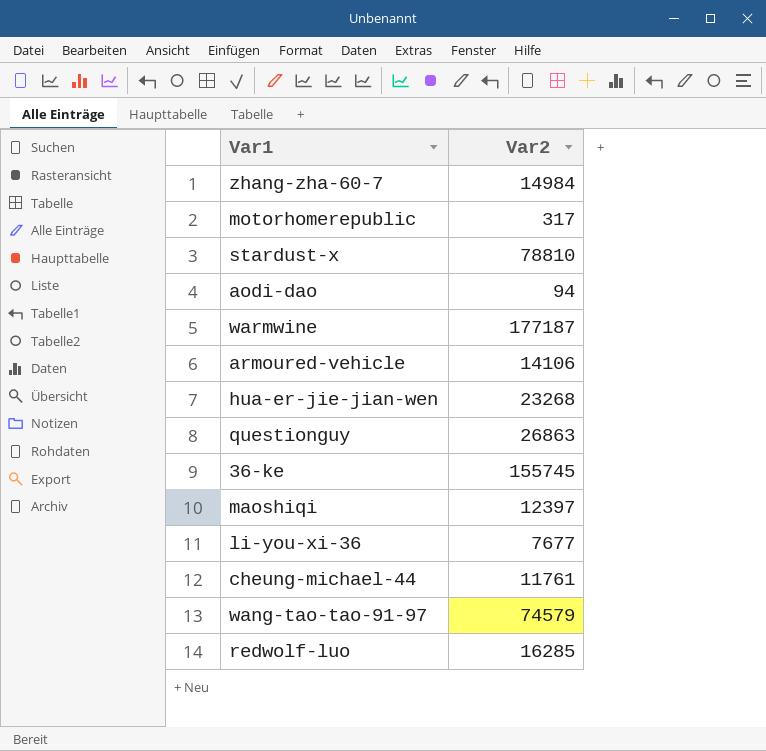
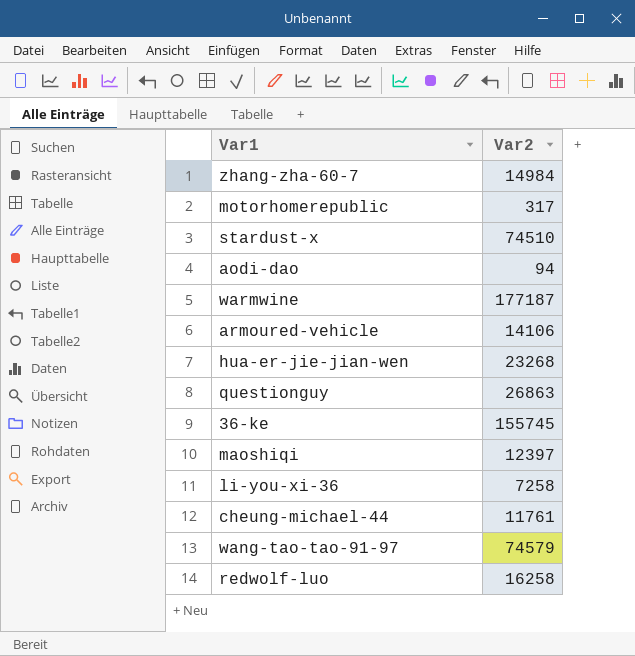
stardust-x | Var2: 78810 -> 74510
li-you-xi-36 | Var2: 7677 -> 7258
redwolf-luo | Var2: 16285 -> 16258

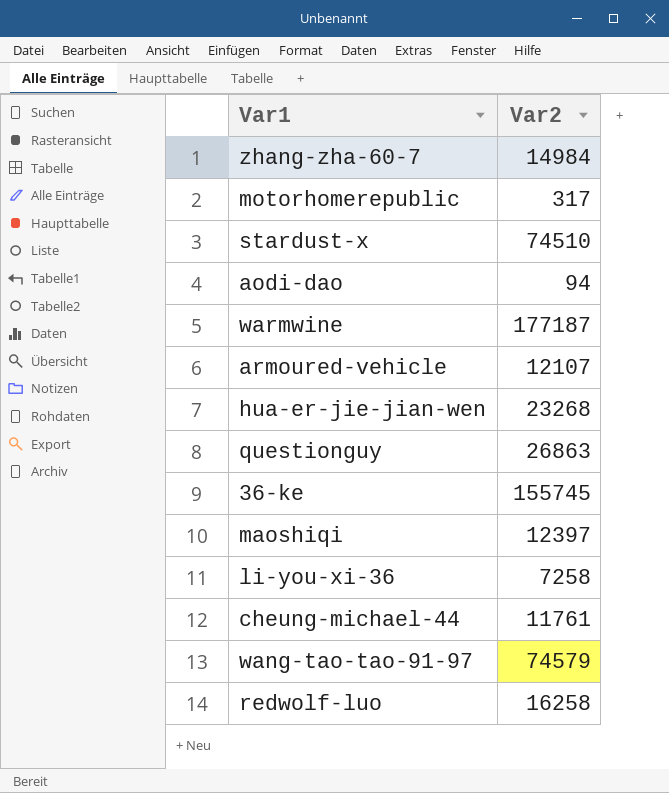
armoured-vehicle | Var2: 14106 -> 12107

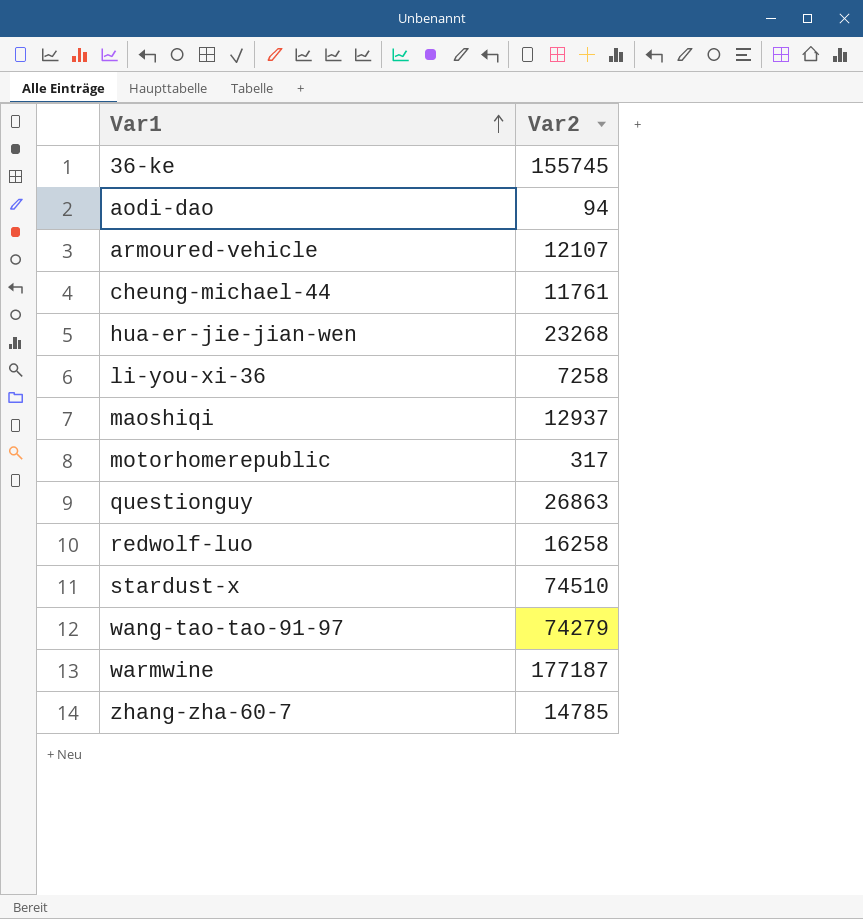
row order: none -> Var1 ascending
maoshiqi | Var2: 12397 -> 12937
wang-tao-tao-91-97 | Var2: 74579 -> 74279
zhang-zha-60-7 | Var2: 14984 -> 14785

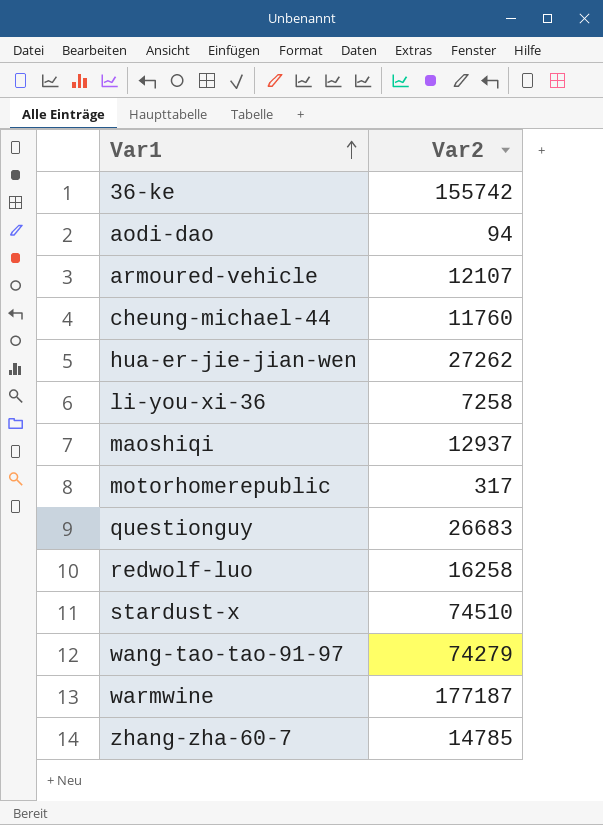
36-ke | Var2: 155745 -> 155742
cheung-michael-44 | Var2: 11761 -> 11760
hua-er-jie-jian-wen | Var2: 23268 -> 27262
questionguy | Var2: 26863 -> 26683

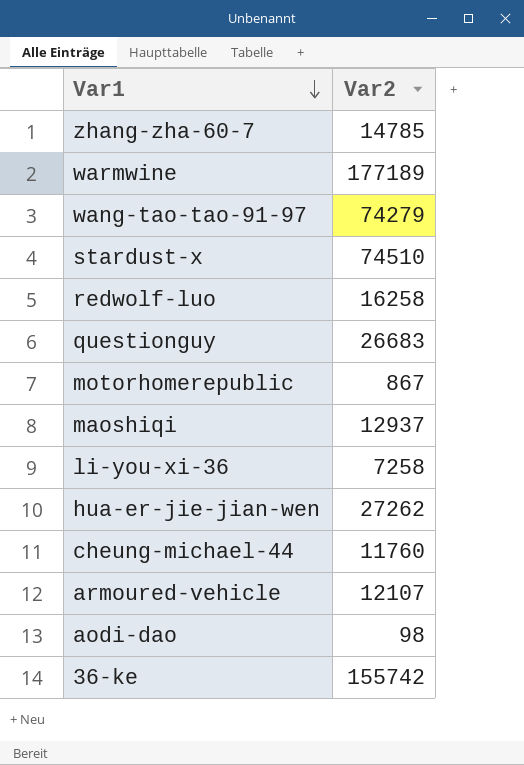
row order: Var1 ascending -> Var1 descending
warmwine | Var2: 177187 -> 177189
motorhomerepublic | Var2: 317 -> 867
aodi-dao | Var2: 94 -> 98

